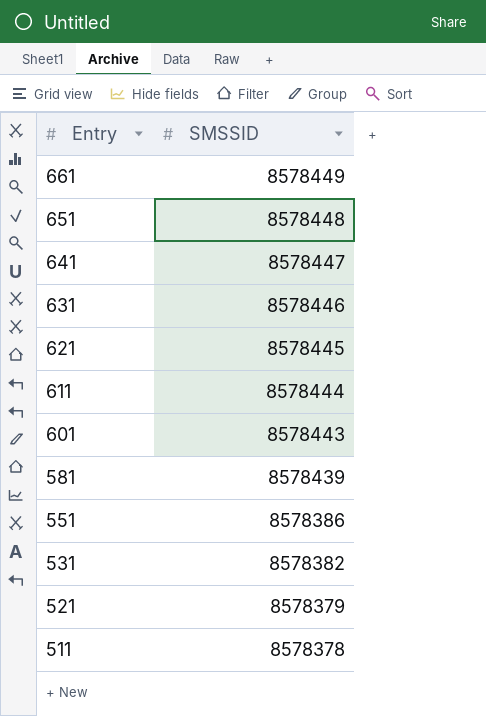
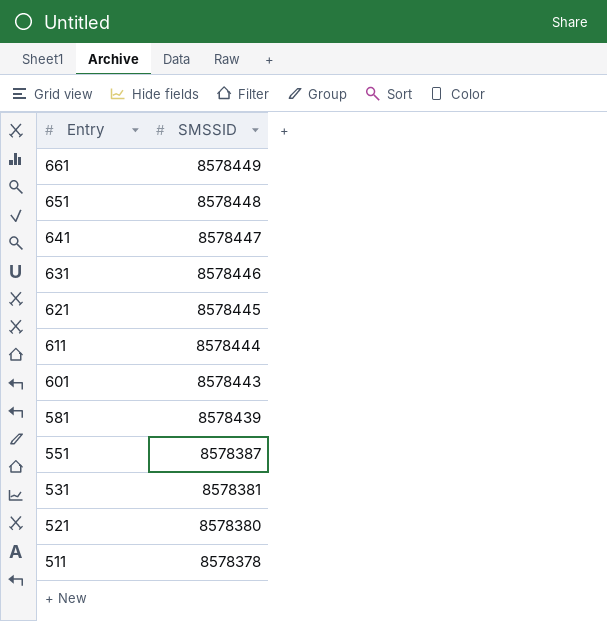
551 | SMSSID: 8578386 -> 8578387
531 | SMSSID: 8578382 -> 8578381
521 | SMSSID: 8578379 -> 8578380

